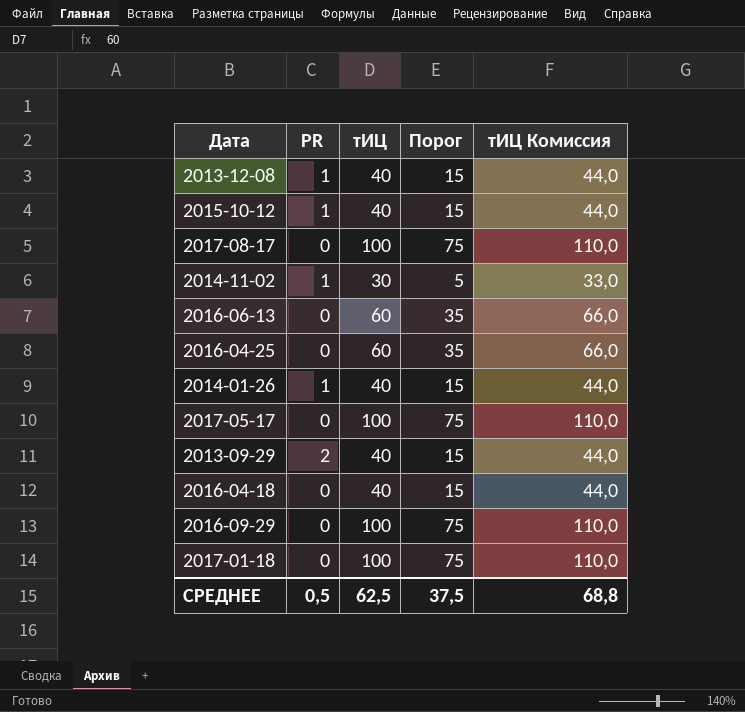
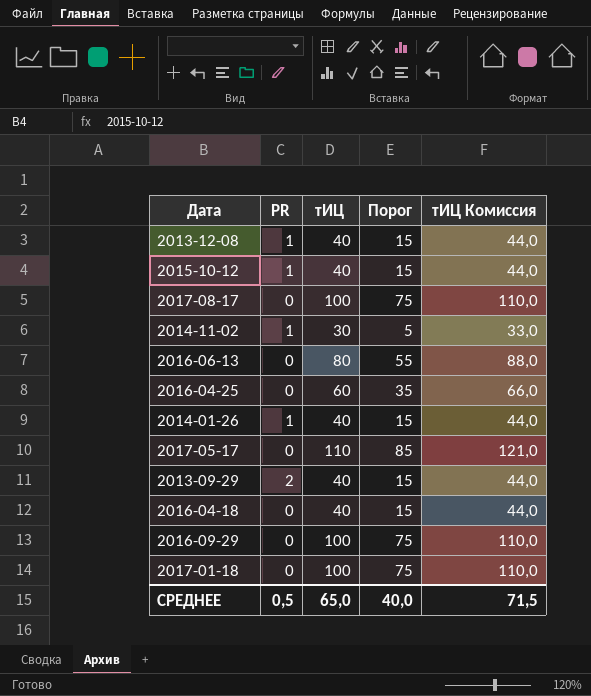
2016-06-13 | тИЦ: 60 -> 80
2016-06-13 | Порог: 35 -> 55
2016-06-13 | тИЦ Комиссия: 66,0 -> 88,0
2017-05-17 | тИЦ: 100 -> 110
2017-05-17 | Порог: 75 -> 85
2017-05-17 | тИЦ Комиссия: 110,0 -> 121,0
СРЕДНЕЕ | тИЦ: 62,5 -> 65,0
СРЕДНЕЕ | Порог: 37,5 -> 40,0
СРЕДНЕЕ | тИЦ Комиссия: 68,8 -> 71,5

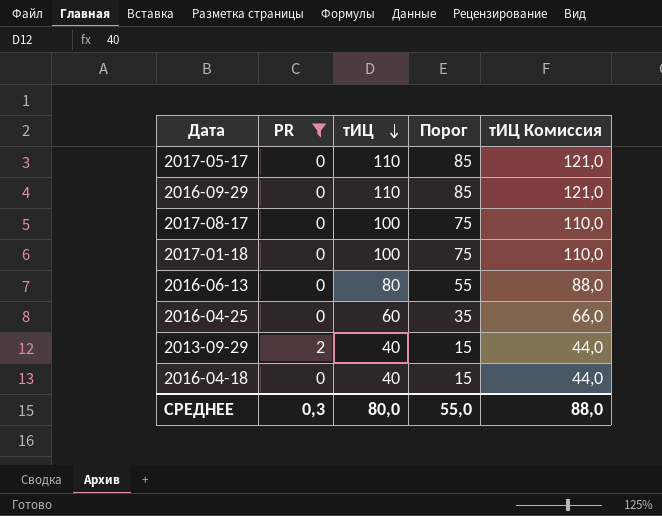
filter: none -> PR != 1
row order: none -> тИЦ descending
2016-09-29 | тИЦ: 100 -> 110
2016-09-29 | Порог: 75 -> 85
2016-09-29 | тИЦ Комиссия: 110,0 -> 121,0
СРЕДНЕЕ | PR: 0,5 -> 0,3
СРЕДНЕЕ | тИЦ: 65,0 -> 80,0
СРЕДНЕЕ | Порог: 40,0 -> 55,0
СРЕДНЕЕ | тИЦ Комиссия: 71,5 -> 88,0

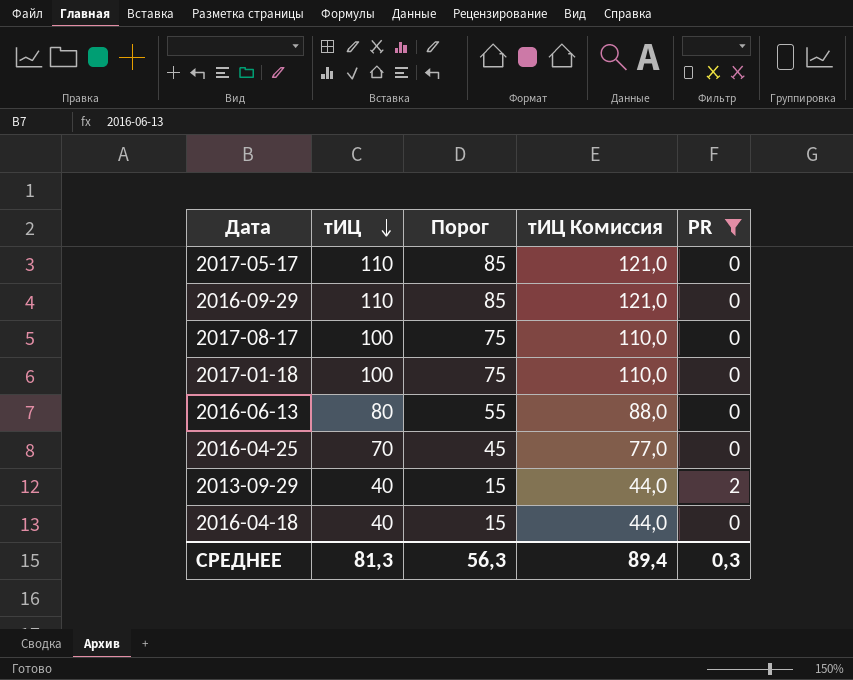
column PR | position: 2 -> 5
2016-04-25 | тИЦ: 60 -> 70
2016-04-25 | Порог: 35 -> 45
2016-04-25 | тИЦ Комиссия: 66,0 -> 77,0
СРЕДНЕЕ | тИЦ: 80,0 -> 81,3
СРЕДНЕЕ | Порог: 55,0 -> 56,3
СРЕДНЕЕ | тИЦ Комиссия: 88,0 -> 89,4

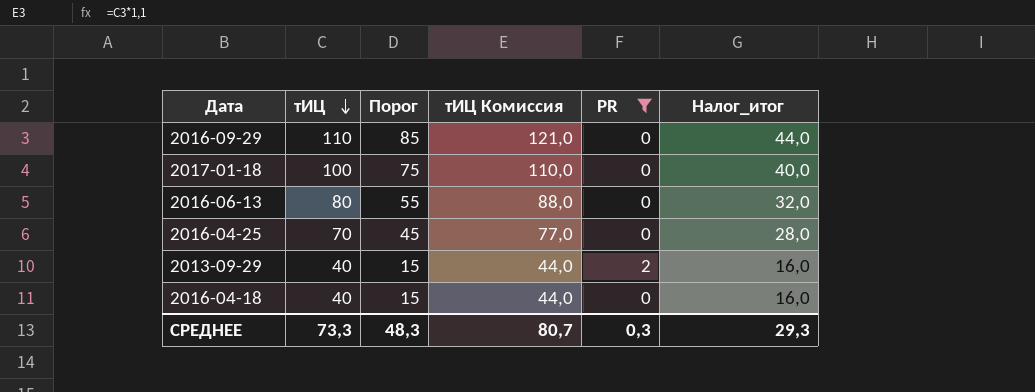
column Налог_итог | formula: none -> [тИЦ] * 0,4
row 2017-05-17: 110 | 85 | 121,0 | 0 -> none
row 2017-08-17: 100 | 75 | 110,0 | 0 -> none
СРЕДНЕЕ | тИЦ: 81,3 -> 73,3
СРЕДНЕЕ | Порог: 56,3 -> 48,3
СРЕДНЕЕ | тИЦ Комиссия: 89,4 -> 80,7

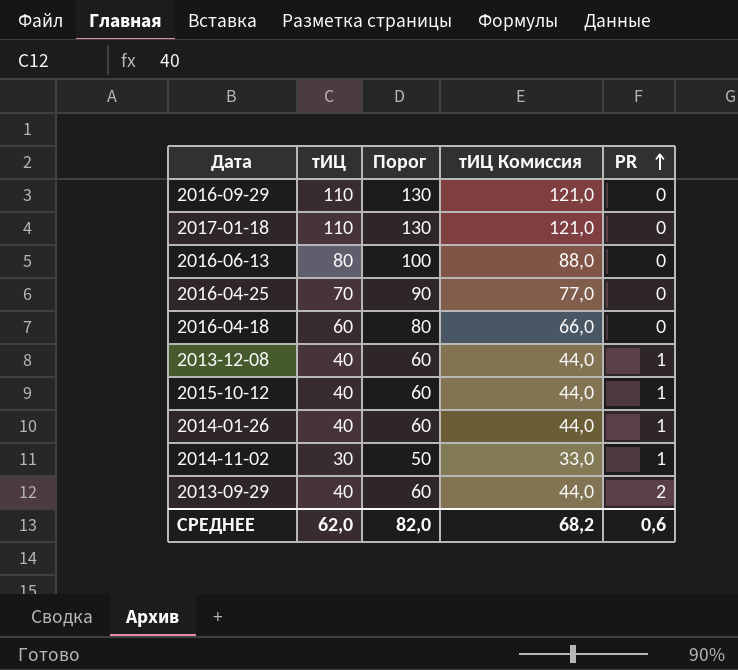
filter: PR != 1 -> none
row order: тИЦ descending -> PR ascending
column Налог_итог | formula: [тИЦ] * 0,4 -> none
column Порог | formula: [тИЦ] - 25 -> [тИЦ] + 20
2017-01-18 | тИЦ: 100 -> 110
2017-01-18 | тИЦ Комиссия: 110,0 -> 121,0
2016-04-18 | тИЦ: 40 -> 60
2016-04-18 | тИЦ Комиссия: 44,0 -> 66,0
СРЕДНЕЕ | тИЦ: 73,3 -> 62,0
СРЕДНЕЕ | Порог: 48,3 -> 82,0
СРЕДНЕЕ | тИЦ Комиссия: 80,7 -> 68,2
СРЕДНЕЕ | PR: 0,3 -> 0,6

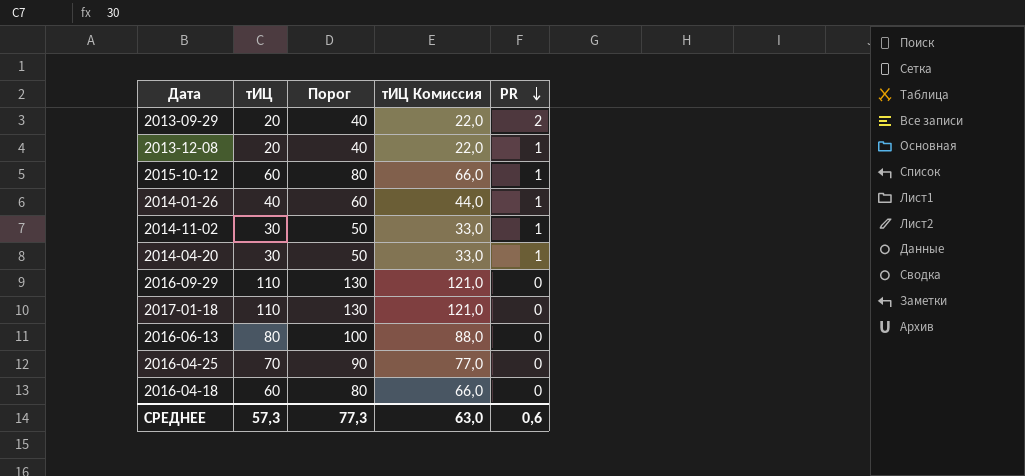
row order: PR ascending -> PR descending
2013-09-29 | тИЦ: 40 -> 20
2013-09-29 | Порог: 60 -> 40
2013-09-29 | тИЦ Комиссия: 44,0 -> 22,0
2013-12-08 | тИЦ: 40 -> 20
2013-12-08 | Порог: 60 -> 40
2013-12-08 | тИЦ Комиссия: 44,0 -> 22,0
2015-10-12 | тИЦ: 40 -> 60
2015-10-12 | Порог: 60 -> 80
2015-10-12 | тИЦ Комиссия: 44,0 -> 66,0
row 2014-04-20: none -> 30 | 50 | 33,0 | 1
СРЕДНЕЕ | тИЦ: 62,0 -> 57,3
СРЕДНЕЕ | Порог: 82,0 -> 77,3
СРЕДНЕЕ | тИЦ Комиссия: 68,2 -> 63,0

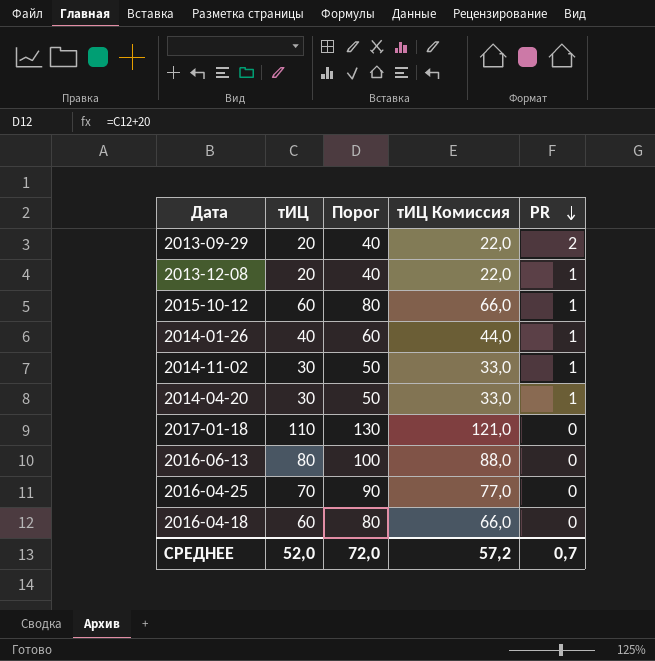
row 2016-09-29: 110 | 130 | 121,0 | 0 -> none
СРЕДНЕЕ | тИЦ: 57,3 -> 52,0
СРЕДНЕЕ | Порог: 77,3 -> 72,0
СРЕДНЕЕ | тИЦ Комиссия: 63,0 -> 57,2
СРЕДНЕЕ | PR: 0,6 -> 0,7

